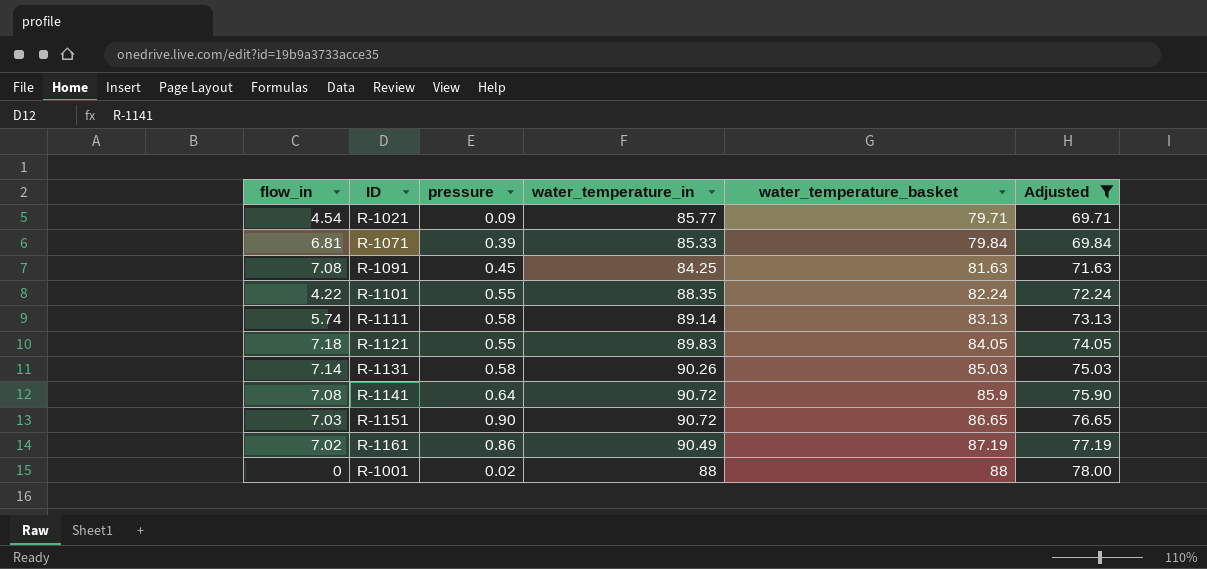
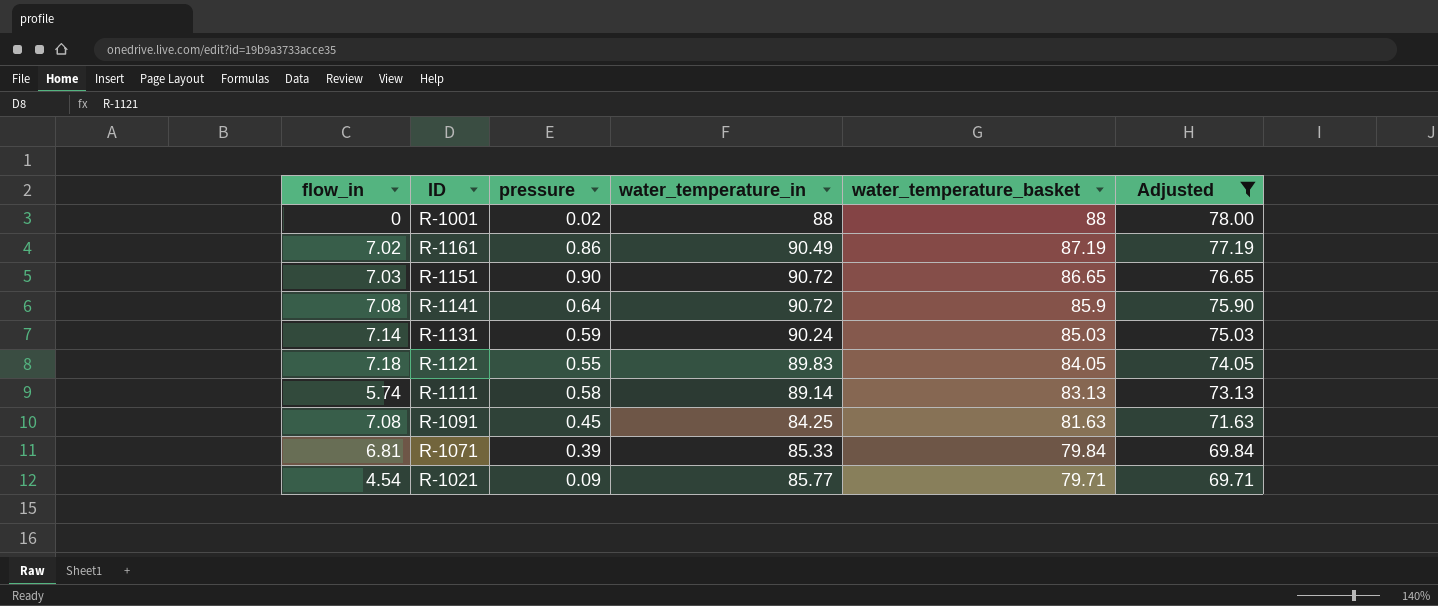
row order: water_temperature_basket ascending -> water_temperature_basket descending
row R-1101: 4.22 | 0.55 | 88.35 | 82.24 | 72.24 -> none
R-1131 | pressure: 0.58 -> 0.59
R-1131 | water_temperature_in: 90.26 -> 90.24

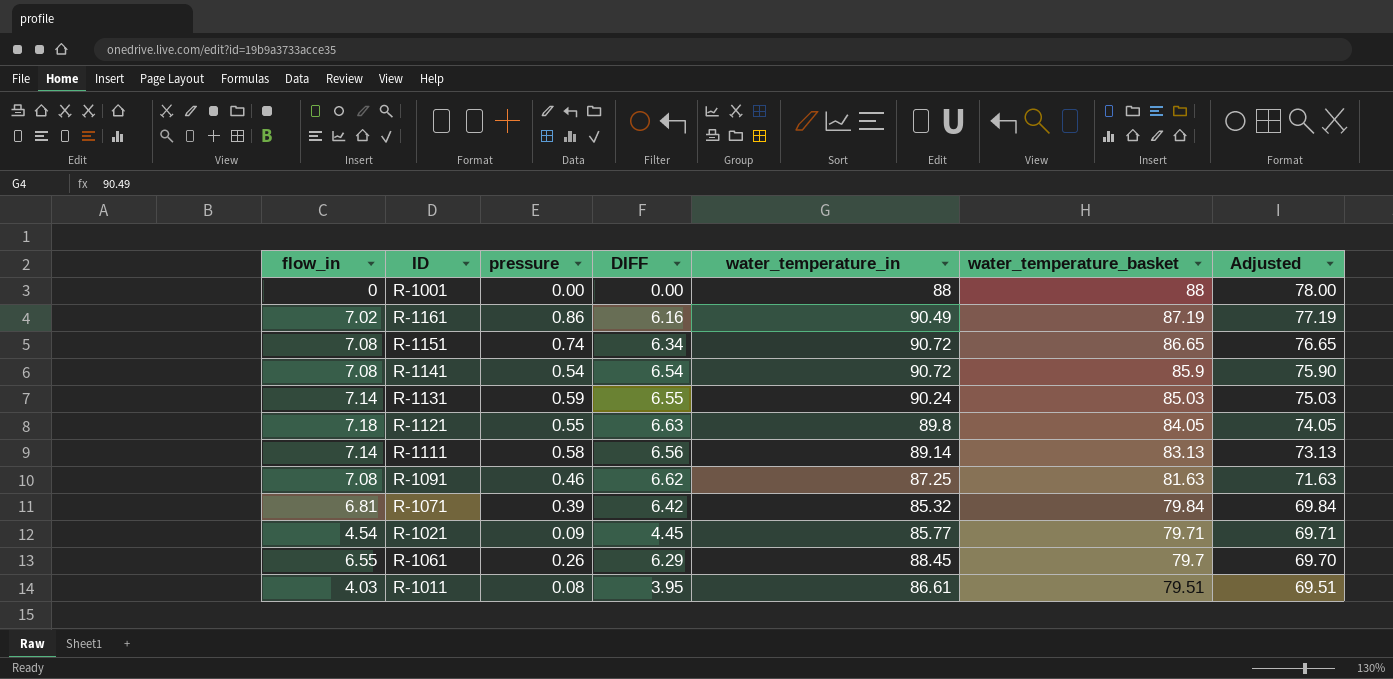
filter: Adjusted >= 69.71 -> none
column DIFF | formula: none -> [flow_in] - [pressure]
R-1001 | pressure: 0.02 -> 0.00
R-1151 | flow_in: 7.03 -> 7.08
R-1151 | pressure: 0.90 -> 0.74
R-1141 | pressure: 0.64 -> 0.54
R-1121 | water_temperature_in: 89.83 -> 89.8
R-1111 | flow_in: 5.74 -> 7.14
R-1091 | pressure: 0.45 -> 0.46
R-1091 | water_temperature_in: 84.25 -> 87.25
R-1071 | water_temperature_in: 85.33 -> 85.32

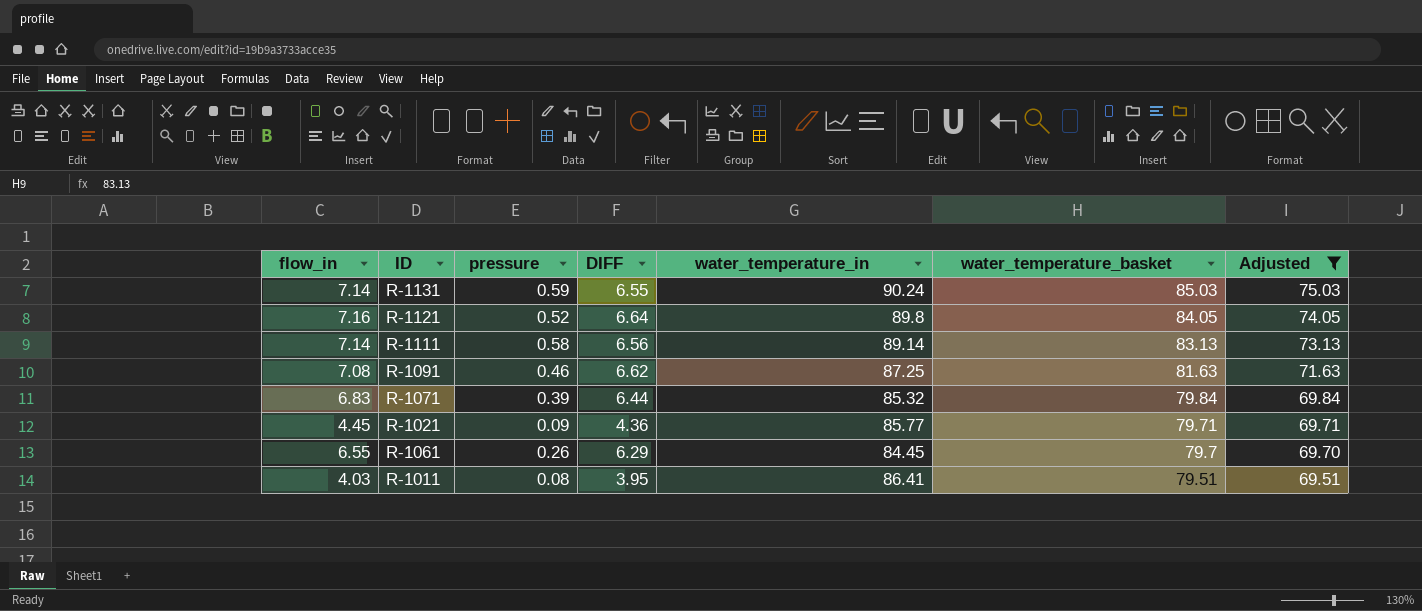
filter: none -> Adjusted <= 75.03
R-1121 | flow_in: 7.18 -> 7.16
R-1121 | pressure: 0.55 -> 0.52
R-1121 | DIFF: 6.63 -> 6.64
R-1071 | flow_in: 6.81 -> 6.83
R-1071 | DIFF: 6.42 -> 6.44
R-1021 | flow_in: 4.54 -> 4.45
R-1021 | DIFF: 4.45 -> 4.36
R-1061 | water_temperature_in: 88.45 -> 84.45
R-1011 | water_temperature_in: 86.61 -> 86.41

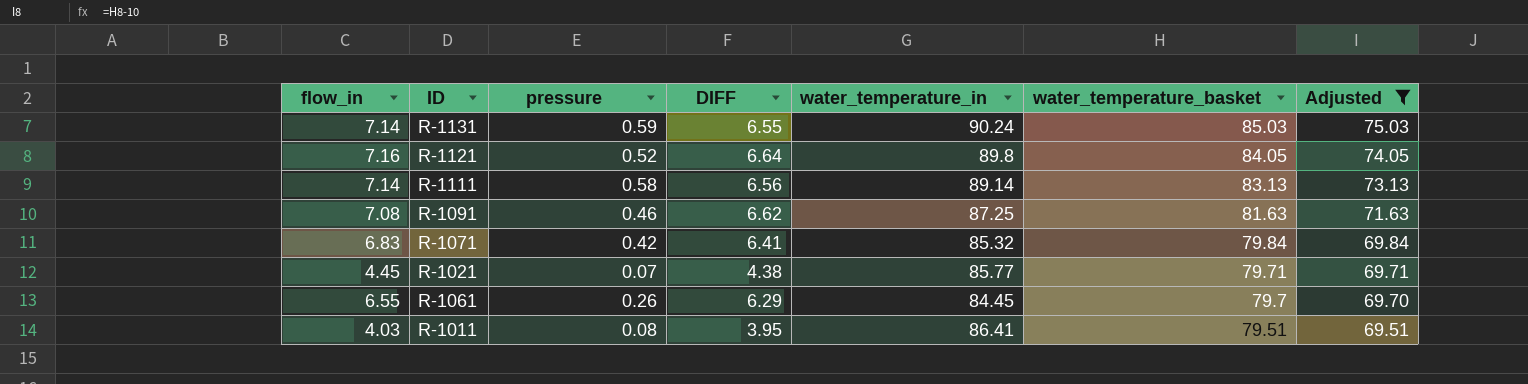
R-1071 | pressure: 0.39 -> 0.42
R-1071 | DIFF: 6.44 -> 6.41
R-1021 | pressure: 0.09 -> 0.07
R-1021 | DIFF: 4.36 -> 4.38

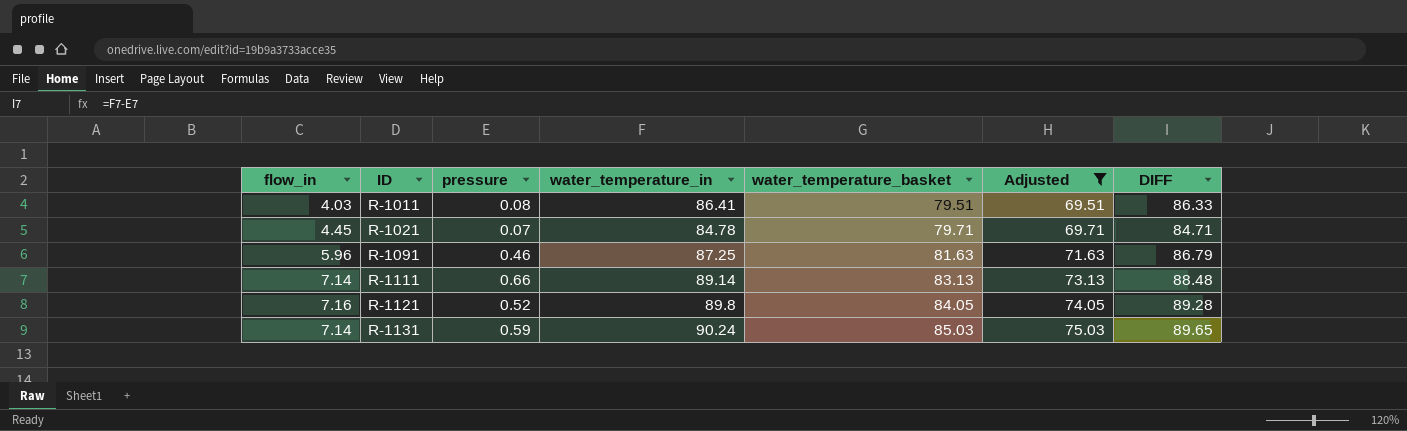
row order: water_temperature_basket descending -> ID ascending
column DIFF | formula: [flow_in] - [pressure] -> [water_temperature_in] - [pressure]
column DIFF | position: 4 -> 7
row R-1071: 6.83 | 0.42 | 6.41 | 85.32 | 79.84 | 69.84 -> none
row R-1061: 6.55 | 0.26 | 6.29 | 84.45 | 79.7 | 69.70 -> none
R-1021 | water_temperature_in: 85.77 -> 84.78
R-1091 | flow_in: 7.08 -> 5.96
R-1111 | pressure: 0.58 -> 0.66

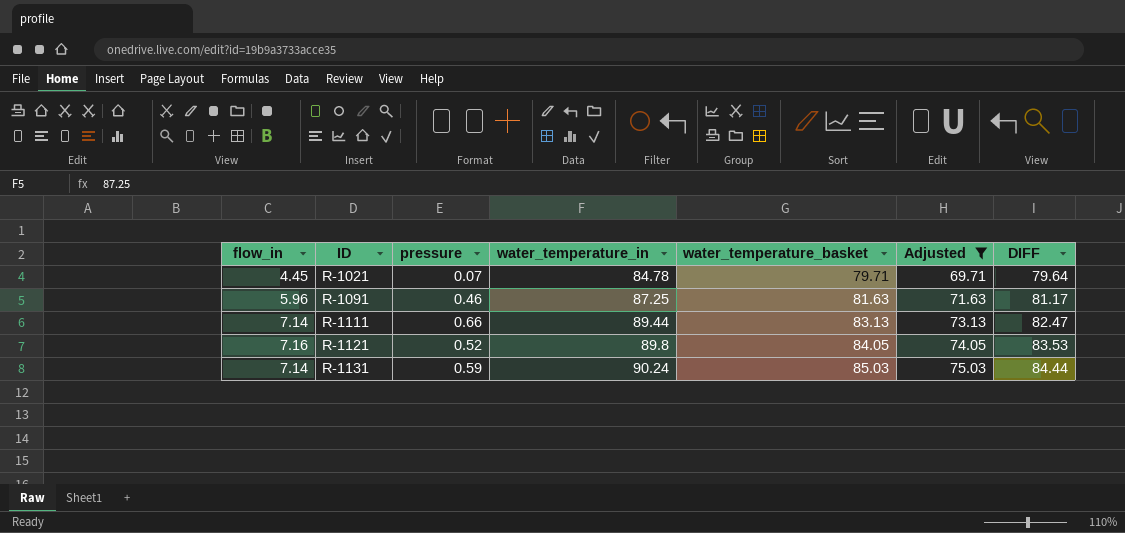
column DIFF | formula: [water_temperature_in] - [pressure] -> [water_temperature_basket] - [pressure]
row R-1011: 4.03 | 0.08 | 86.41 | 79.51 | 69.51 | 86.33 -> none
R-1111 | water_temperature_in: 89.14 -> 89.44

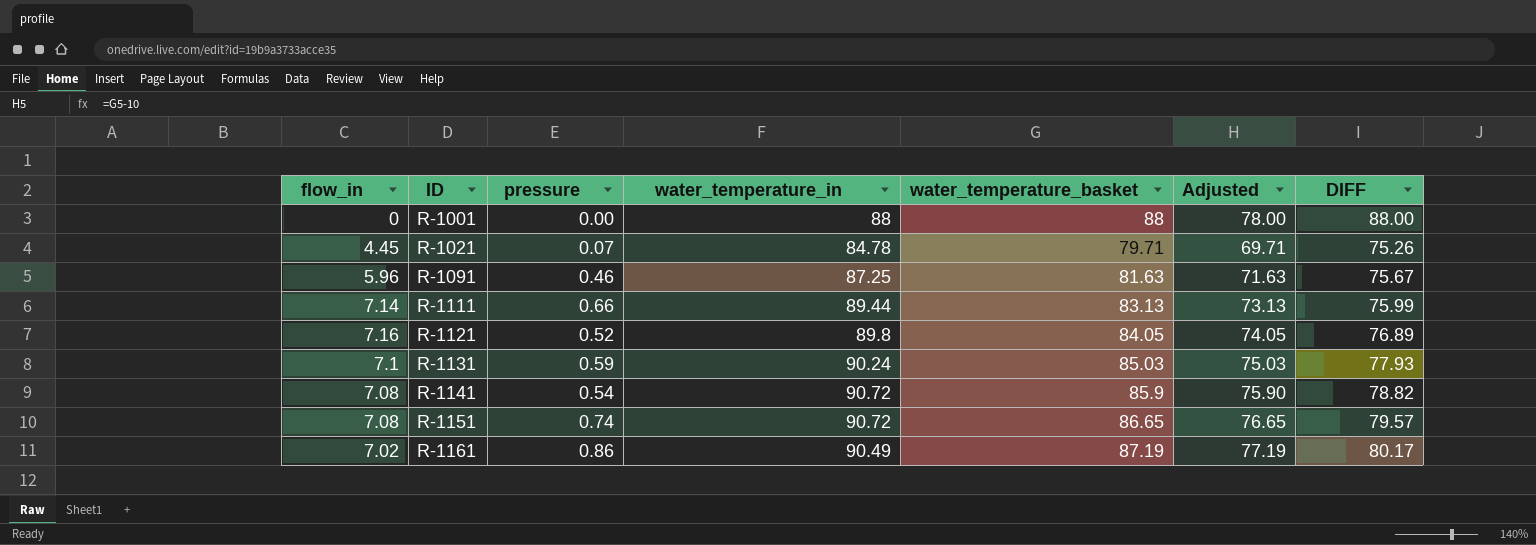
filter: Adjusted <= 75.03 -> none
column DIFF | formula: [water_temperature_basket] - [pressure] -> [water_temperature_basket] - [flow_in]
R-1131 | flow_in: 7.14 -> 7.1

